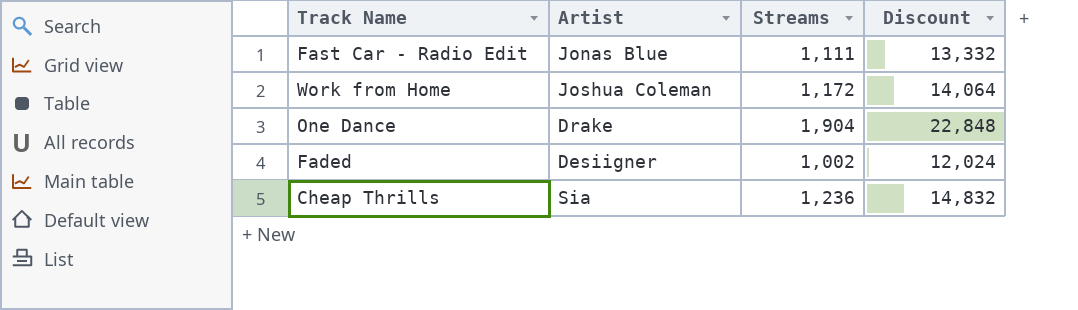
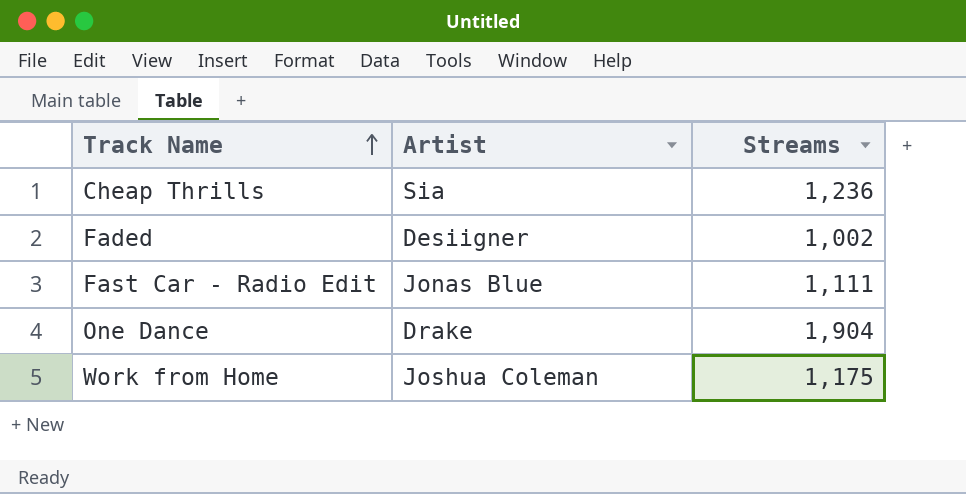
row order: none -> Track Name ascending
column Discount | formula: [Streams] * 12 -> none
Work from Home | Streams: 1,172 -> 1,175

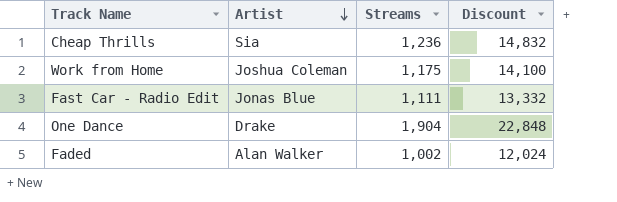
row order: Track Name ascending -> Artist descending
column Discount | formula: none -> [Streams] * 12
Faded | Artist: Desiigner -> Alan Walker

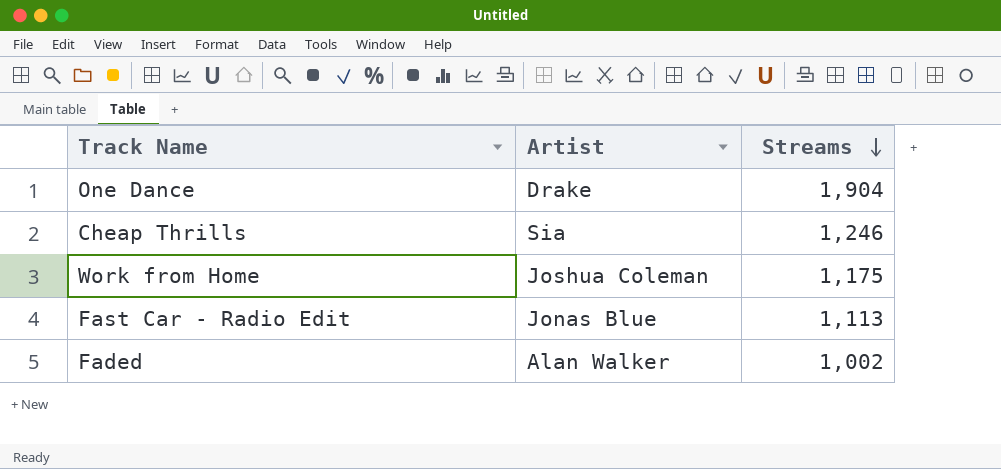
row order: Artist descending -> Streams descending
column Discount | formula: [Streams] * 12 -> none
Cheap Thrills | Streams: 1,236 -> 1,246
Fast Car - Radio Edit | Streams: 1,111 -> 1,113

